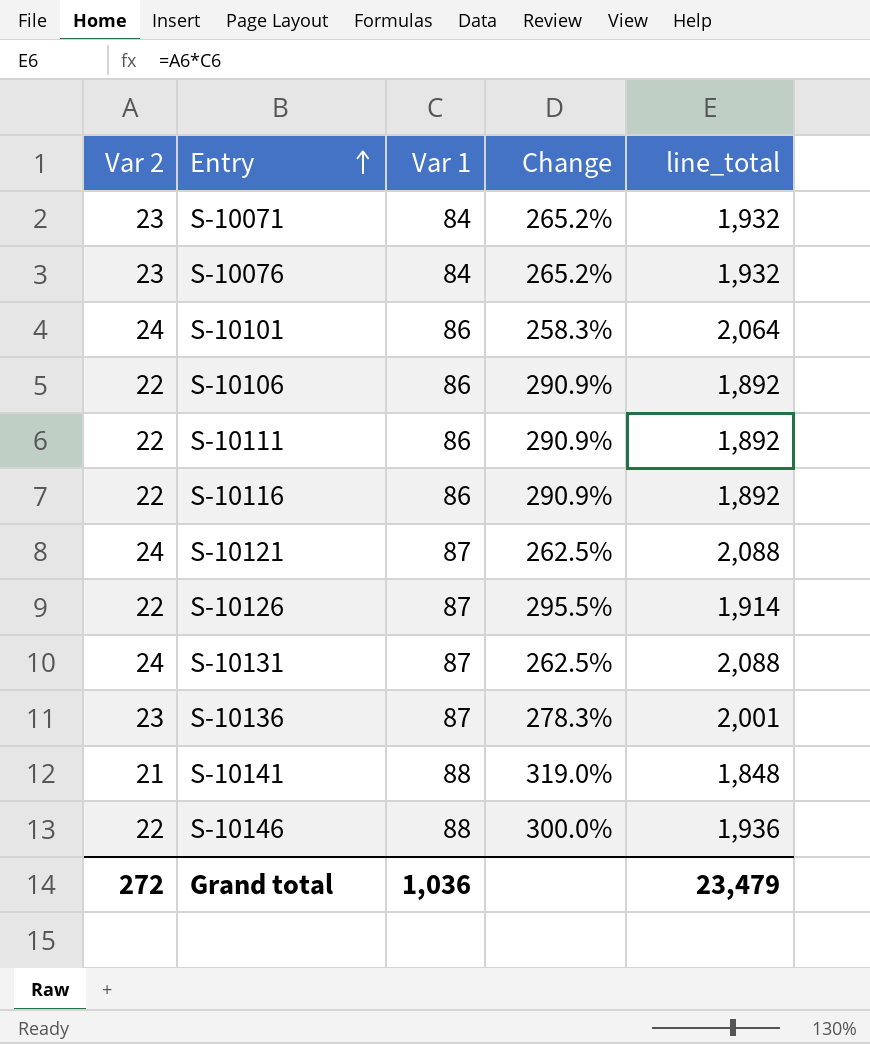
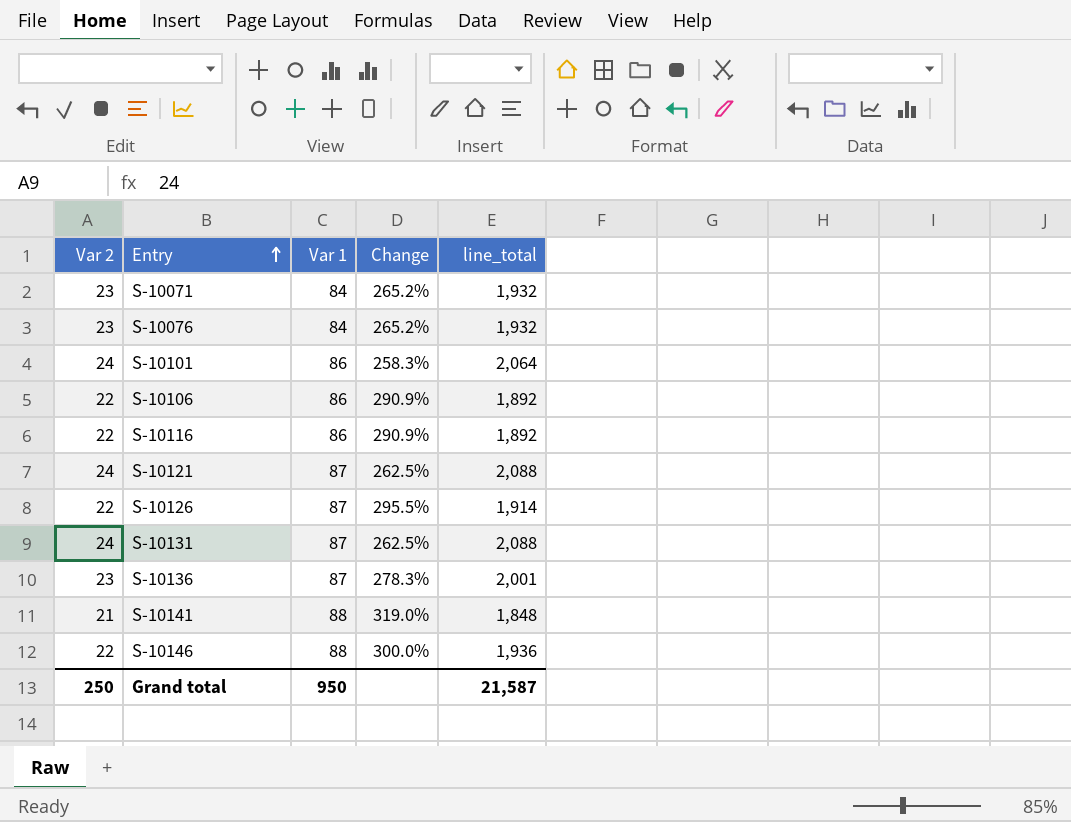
row S-10111: 22 | 86 | 290.9% | 1,892 -> none
Grand total | Var 2: 272 -> 250
Grand total | Var 1: 1,036 -> 950
Grand total | line_total: 23,479 -> 21,587

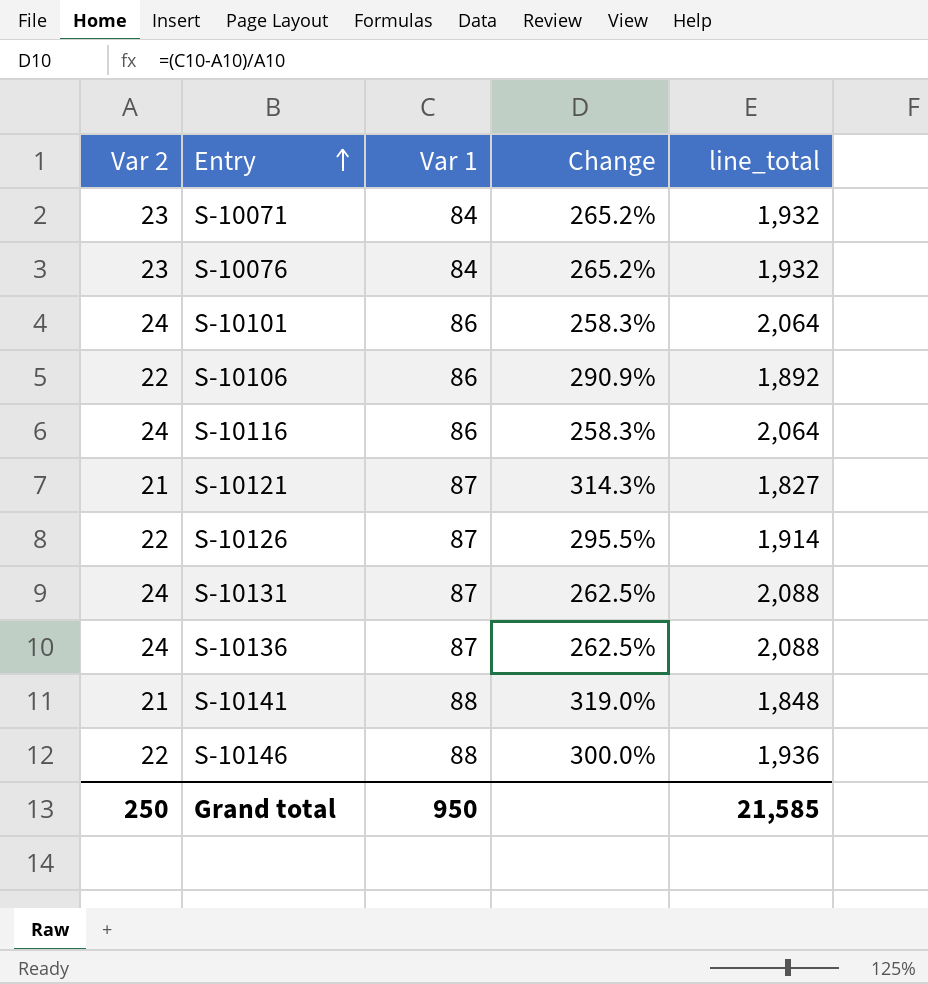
S-10116 | Var 2: 22 -> 24
S-10116 | Change: 290.9% -> 258.3%
S-10116 | line_total: 1,892 -> 2,064
S-10121 | Var 2: 24 -> 21
S-10121 | Change: 262.5% -> 314.3%
S-10121 | line_total: 2,088 -> 1,827
S-10136 | Var 2: 23 -> 24
S-10136 | Change: 278.3% -> 262.5%
S-10136 | line_total: 2,001 -> 2,088
Grand total | line_total: 21,587 -> 21,585

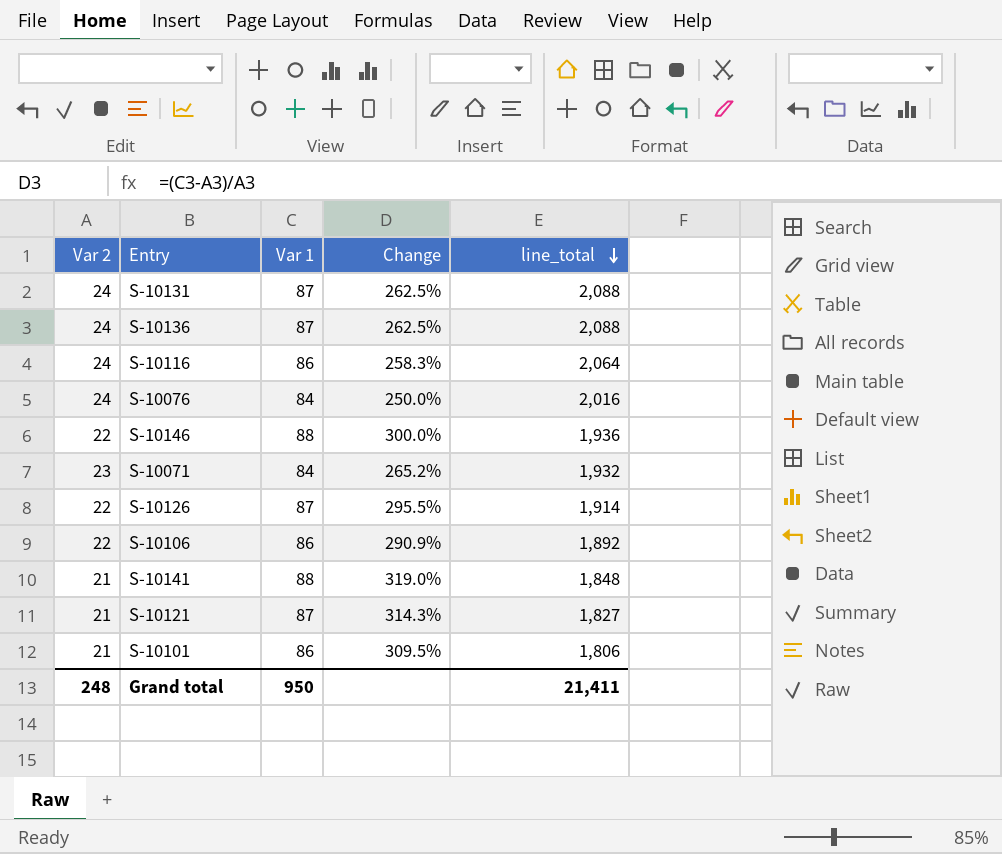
row order: Entry ascending -> line_total descending
S-10076 | Var 2: 23 -> 24
S-10076 | Change: 265.2% -> 250.0%
S-10076 | line_total: 1,932 -> 2,016
S-10101 | Var 2: 24 -> 21
S-10101 | Change: 258.3% -> 309.5%
S-10101 | line_total: 2,064 -> 1,806
Grand total | Var 2: 250 -> 248
Grand total | line_total: 21,585 -> 21,411

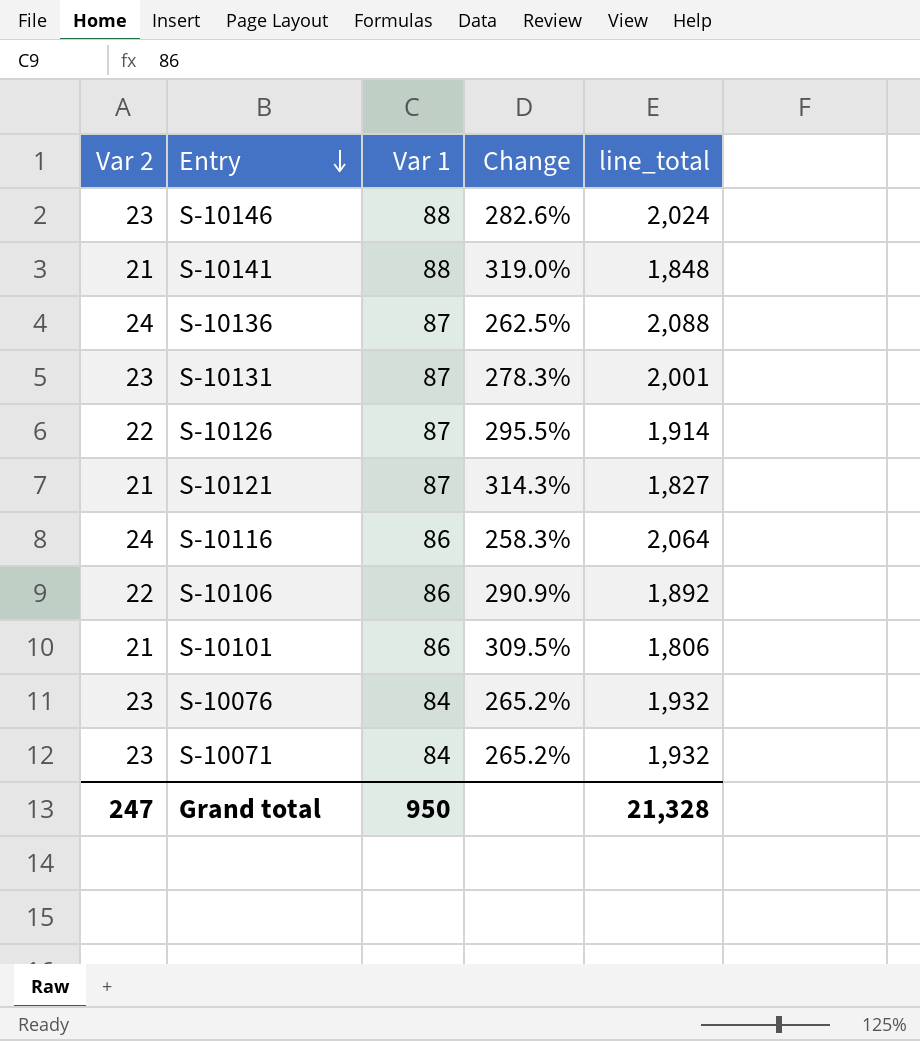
row order: line_total descending -> Entry descending
S-10146 | Var 2: 22 -> 23
S-10146 | Change: 300.0% -> 282.6%
S-10146 | line_total: 1,936 -> 2,024
S-10131 | Var 2: 24 -> 23
S-10131 | Change: 262.5% -> 278.3%
S-10131 | line_total: 2,088 -> 2,001
S-10076 | Var 2: 24 -> 23
S-10076 | Change: 250.0% -> 265.2%
S-10076 | line_total: 2,016 -> 1,932
Grand total | Var 2: 248 -> 247
Grand total | line_total: 21,411 -> 21,328

